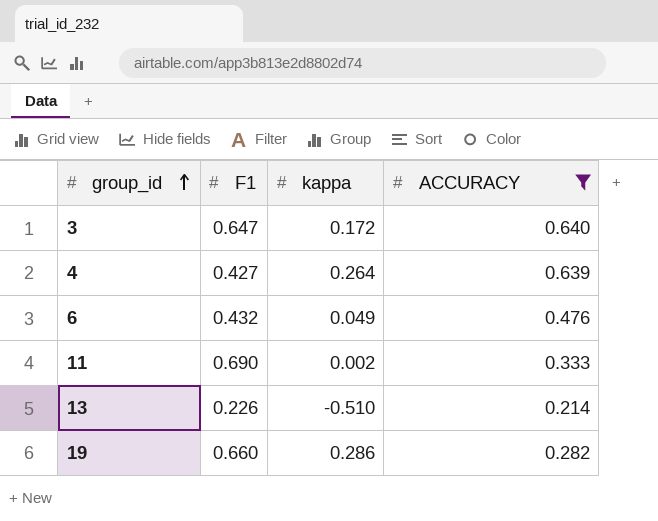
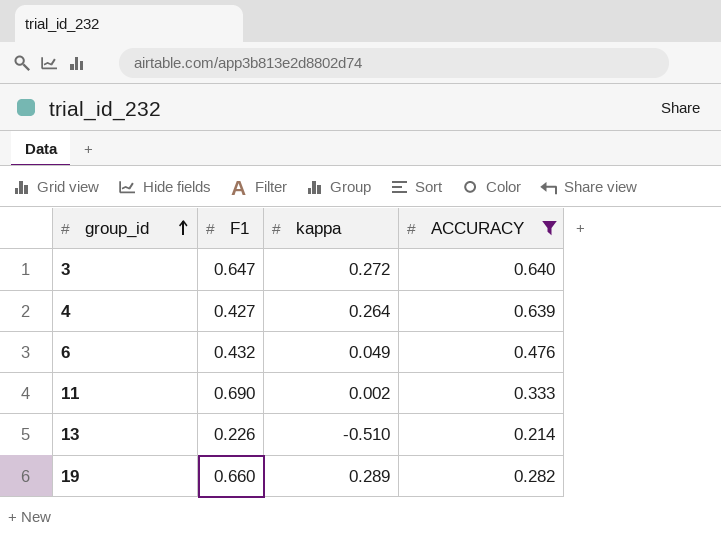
3 | kappa: 0.172 -> 0.272
19 | kappa: 0.286 -> 0.289

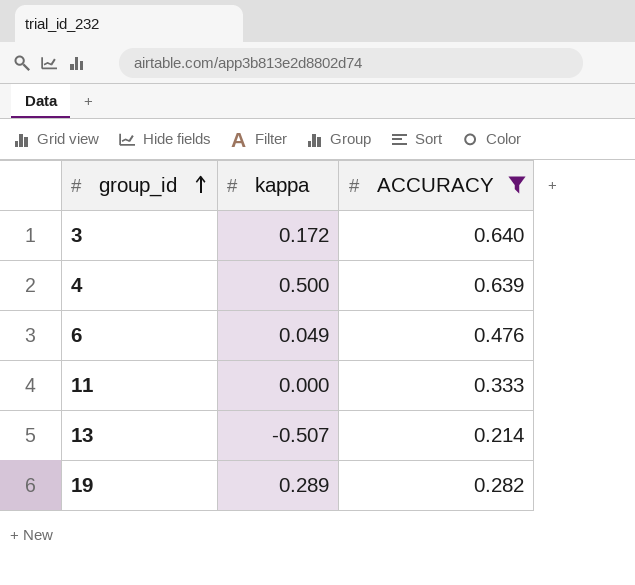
column F1 | position: 2 -> none
3 | kappa: 0.272 -> 0.172
4 | kappa: 0.264 -> 0.500
11 | kappa: 0.002 -> 0.000
13 | kappa: -0.510 -> -0.507

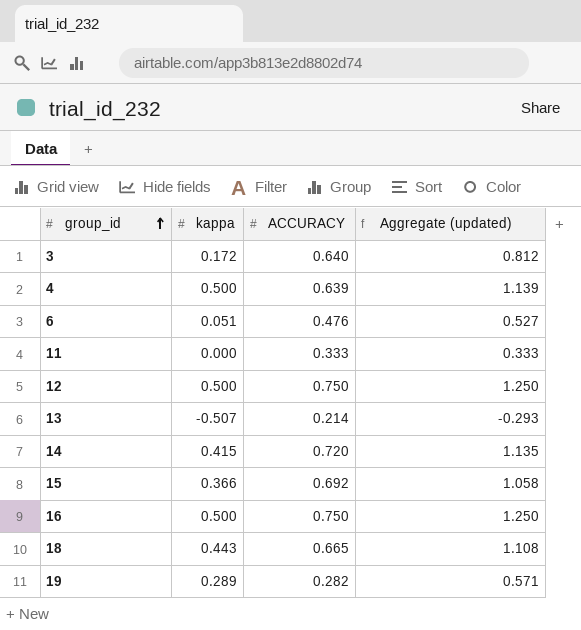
filter: ACCURACY <= 0.640 -> none
column Aggregate (updated) | formula: none -> [kappa] + [ACCURACY]
6 | kappa: 0.049 -> 0.051

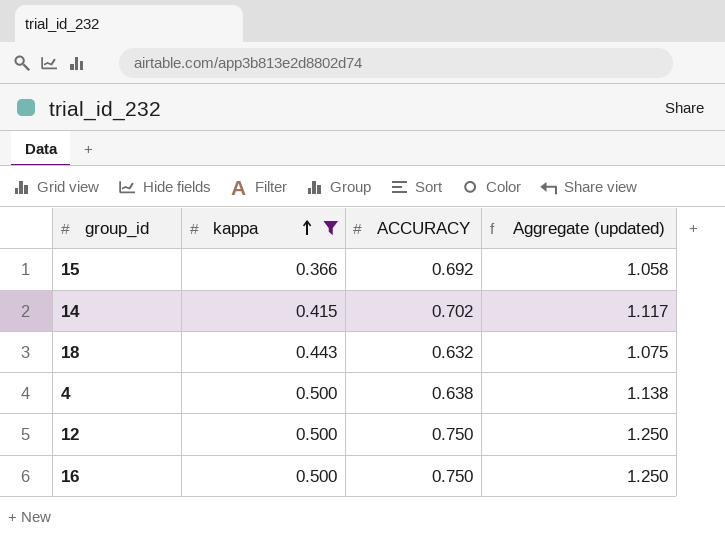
filter: none -> kappa >= 0.366
row order: group_id ascending -> kappa ascending
14 | ACCURACY: 0.720 -> 0.702
14 | Aggregate (updated): 1.135 -> 1.117
18 | ACCURACY: 0.665 -> 0.632
18 | Aggregate (updated): 1.108 -> 1.075
4 | ACCURACY: 0.639 -> 0.638
4 | Aggregate (updated): 1.139 -> 1.138

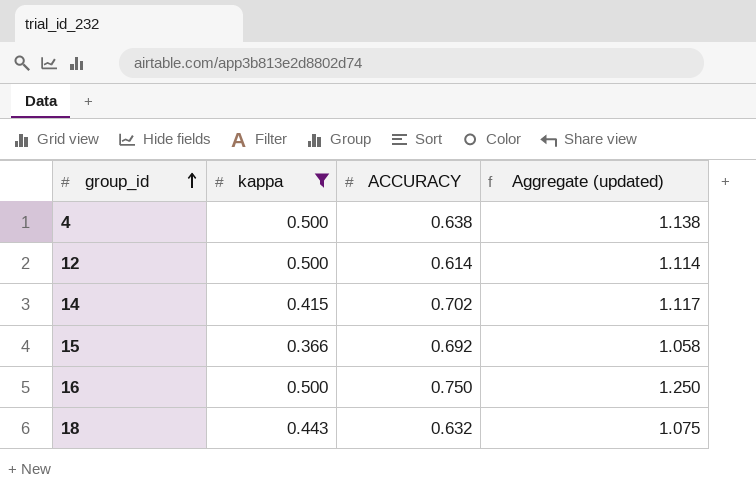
row order: kappa ascending -> group_id ascending
12 | ACCURACY: 0.750 -> 0.614
12 | Aggregate (updated): 1.250 -> 1.114

